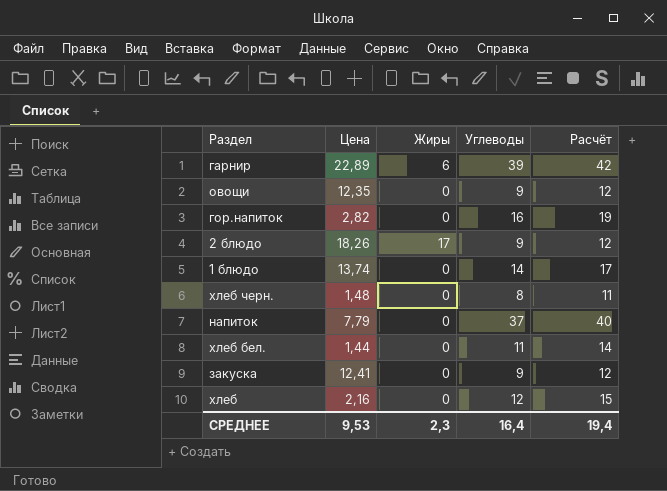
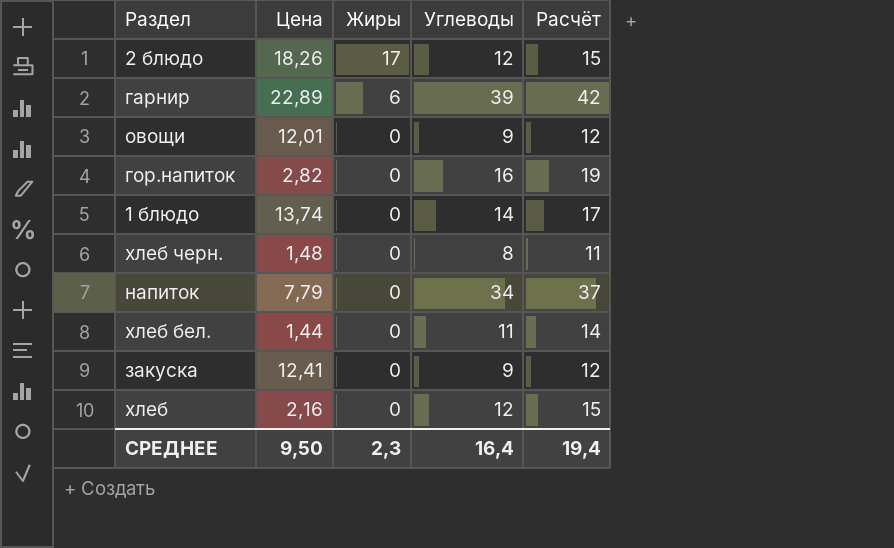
row order: none -> Жиры descending
2 блюдо | Углеводы: 9 -> 12
2 блюдо | Расчёт: 12 -> 15
овощи | Цена: 12,35 -> 12,01
напиток | Углеводы: 37 -> 34
напиток | Расчёт: 40 -> 37
СРЕДНЕЕ | Цена: 9,53 -> 9,50

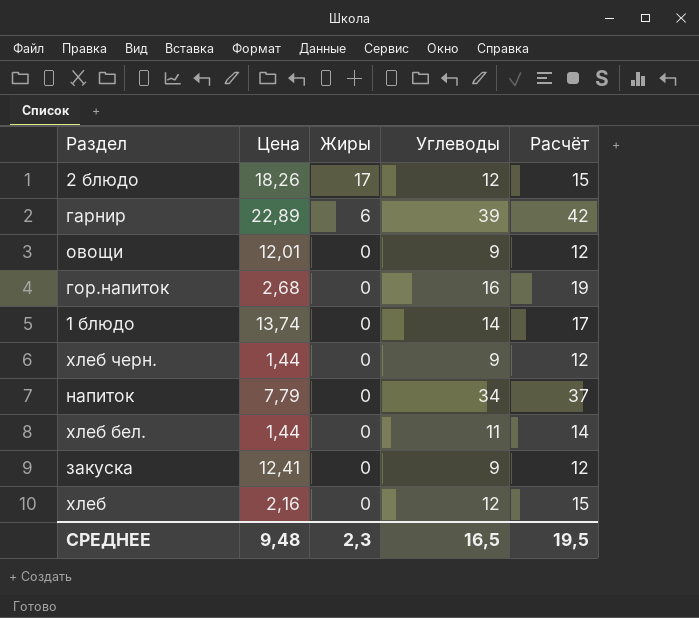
гор.напиток | Цена: 2,82 -> 2,68
хлеб черн. | Цена: 1,48 -> 1,44
хлеб черн. | Углеводы: 8 -> 9
хлеб черн. | Расчёт: 11 -> 12
СРЕДНЕЕ | Цена: 9,50 -> 9,48
СРЕДНЕЕ | Углеводы: 16,4 -> 16,5
СРЕДНЕЕ | Расчёт: 19,4 -> 19,5

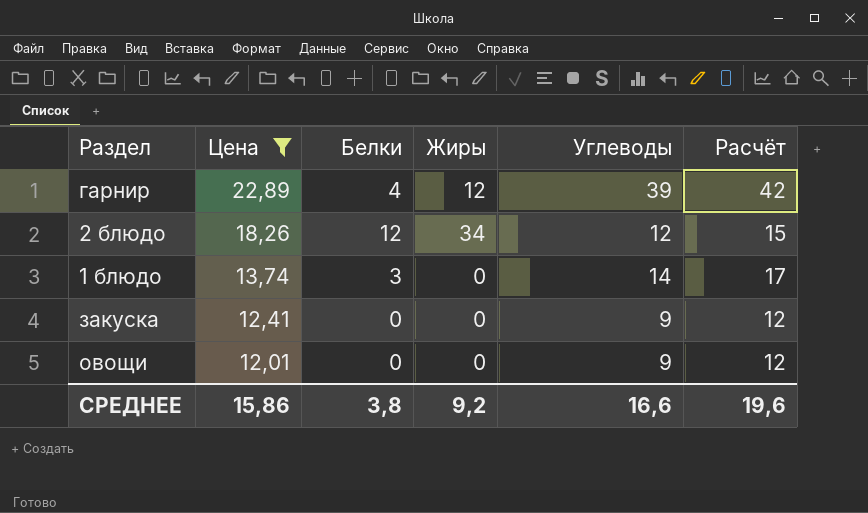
filter: none -> Цена >= 12,01
row order: Жиры descending -> Цена descending
column Белки | position: none -> 3
гарнир | Жиры: 6 -> 12
2 блюдо | Жиры: 17 -> 34
СРЕДНЕЕ | Цена: 9,48 -> 15,86
СРЕДНЕЕ | Жиры: 2,3 -> 9,2
СРЕДНЕЕ | Углеводы: 16,5 -> 16,6
СРЕДНЕЕ | Расчёт: 19,5 -> 19,6

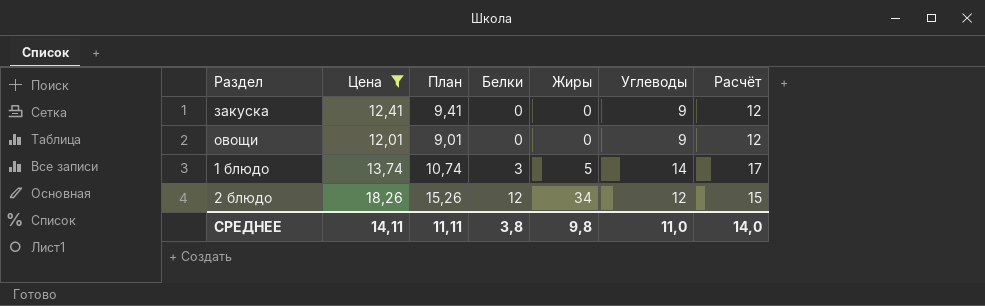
row order: Цена descending -> Белки ascending
column План | formula: none -> [Цена] - 3
row гарнир: 22,89 | 4 | 12 | 39 | 42 -> none
1 блюдо | Жиры: 0 -> 5
СРЕДНЕЕ | Цена: 15,86 -> 14,11
СРЕДНЕЕ | Жиры: 9,2 -> 9,8
СРЕДНЕЕ | Углеводы: 16,6 -> 11,0
СРЕДНЕЕ | Расчёт: 19,6 -> 14,0

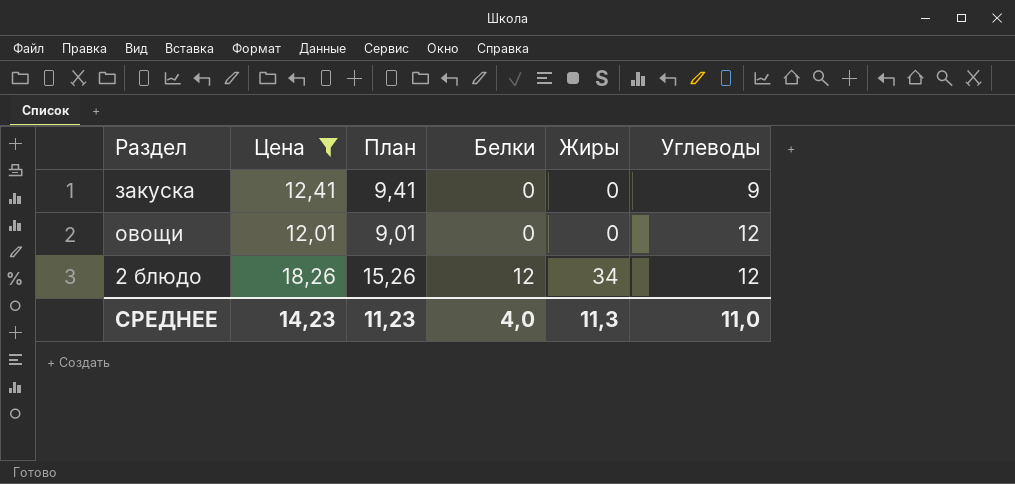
column Расчёт | formula: [Углеводы] + 3 -> none
row 1 блюдо: 13,74 | 10,74 | 3 | 5 | 14 | 17 -> none
овощи | Углеводы: 9 -> 12
СРЕДНЕЕ | Цена: 14,11 -> 14,23
СРЕДНЕЕ | План: 11,11 -> 11,23
СРЕДНЕЕ | Белки: 3,8 -> 4,0
СРЕДНЕЕ | Жиры: 9,8 -> 11,3

